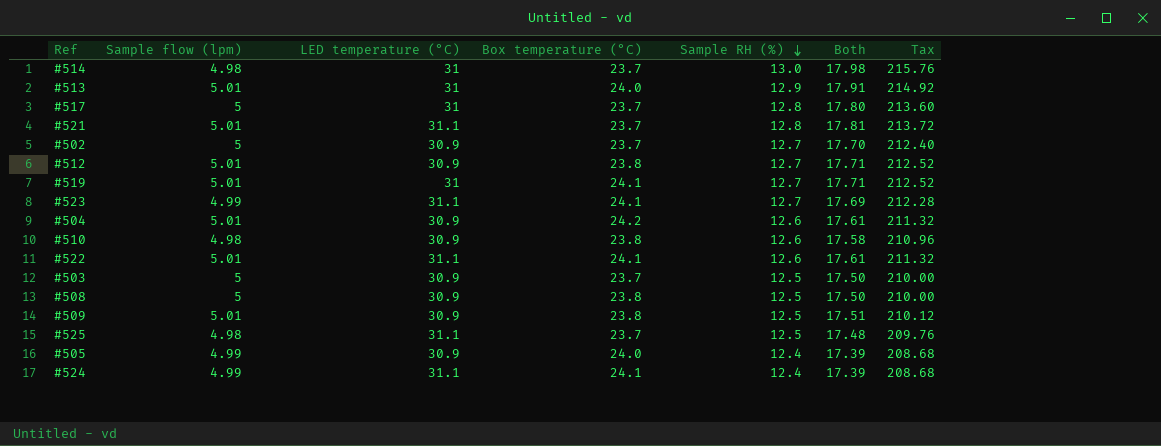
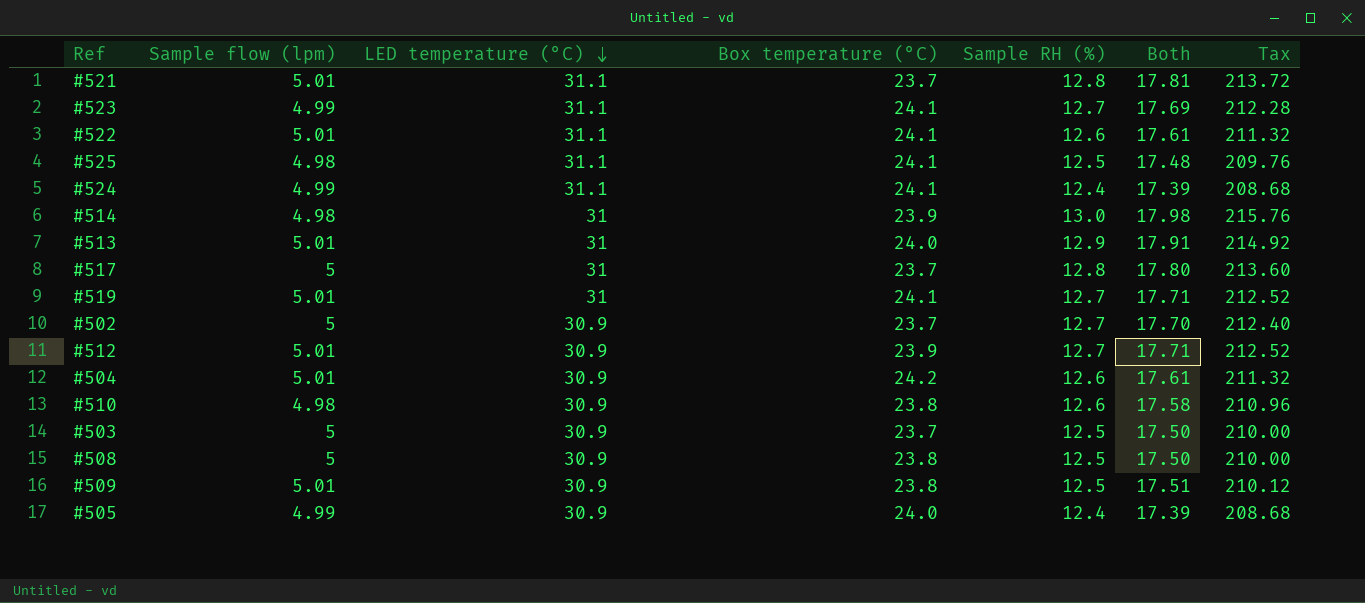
row order: Sample RH (%) descending -> LED temperature (°C) descending
#525 | Box temperature (°C): 23.7 -> 24.1
#514 | Box temperature (°C): 23.7 -> 23.9
#512 | Box temperature (°C): 23.8 -> 23.9

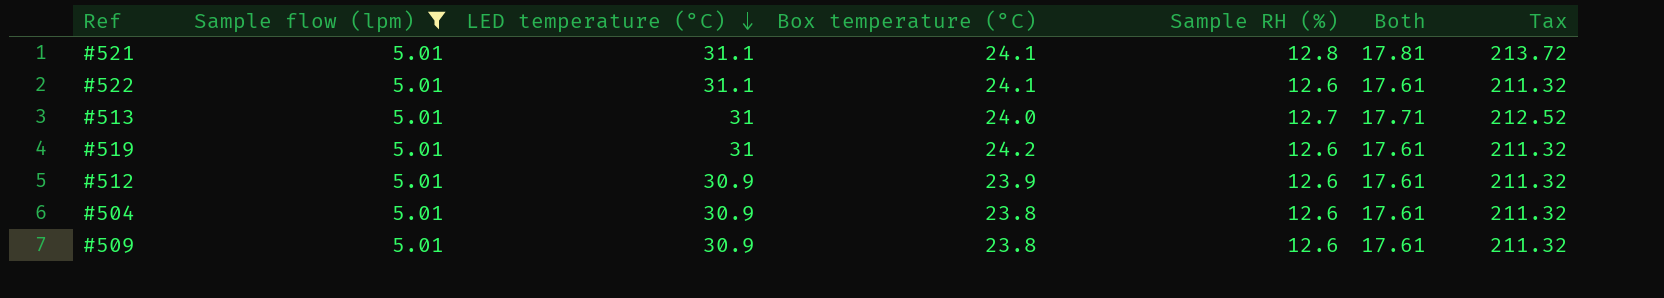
filter: none -> Sample flow (lpm) = 5.01
#521 | Box temperature (°C): 23.7 -> 24.1
#513 | Sample RH (%): 12.9 -> 12.7
#513 | Both: 17.91 -> 17.71
#513 | Tax: 214.92 -> 212.52
#519 | Box temperature (°C): 24.1 -> 24.2
#519 | Sample RH (%): 12.7 -> 12.6
#519 | Both: 17.71 -> 17.61
#519 | Tax: 212.52 -> 211.32
#512 | Sample RH (%): 12.7 -> 12.6
#512 | Both: 17.71 -> 17.61
#512 | Tax: 212.52 -> 211.32
#504 | Box temperature (°C): 24.2 -> 23.8
#509 | Sample RH (%): 12.5 -> 12.6
#509 | Both: 17.51 -> 17.61
#509 | Tax: 210.12 -> 211.32

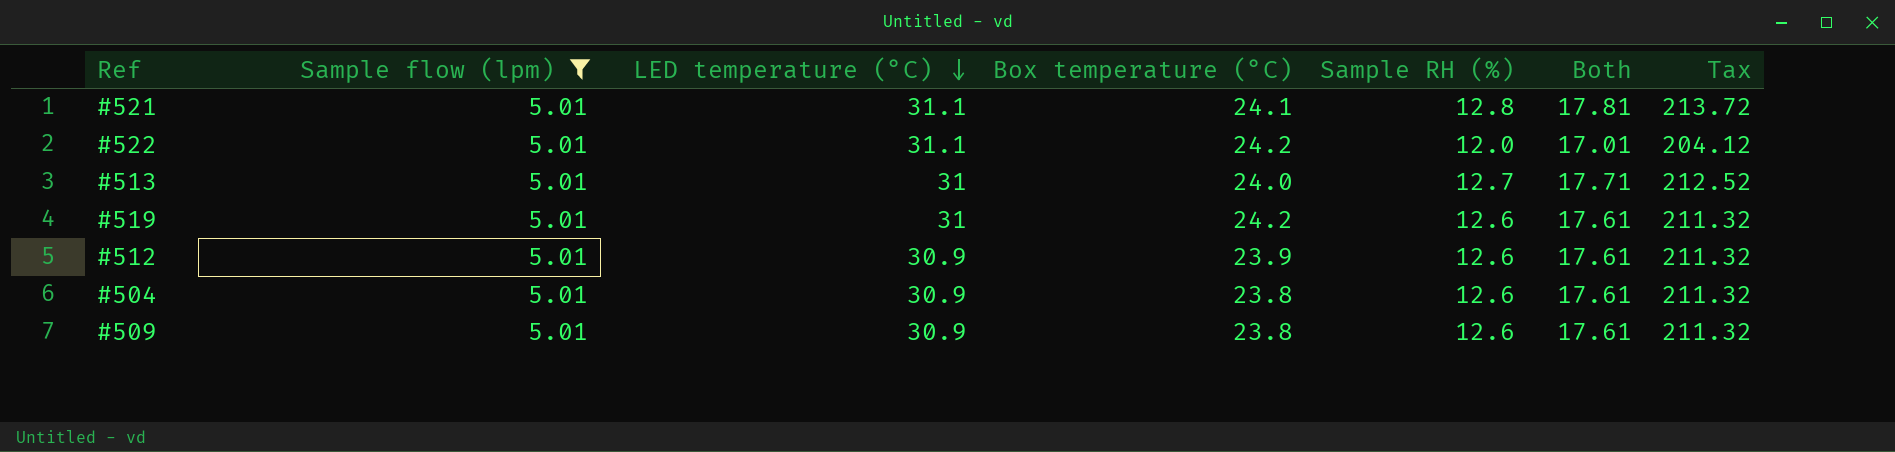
#522 | Box temperature (°C): 24.1 -> 24.2
#522 | Sample RH (%): 12.6 -> 12.0
#522 | Both: 17.61 -> 17.01
#522 | Tax: 211.32 -> 204.12

